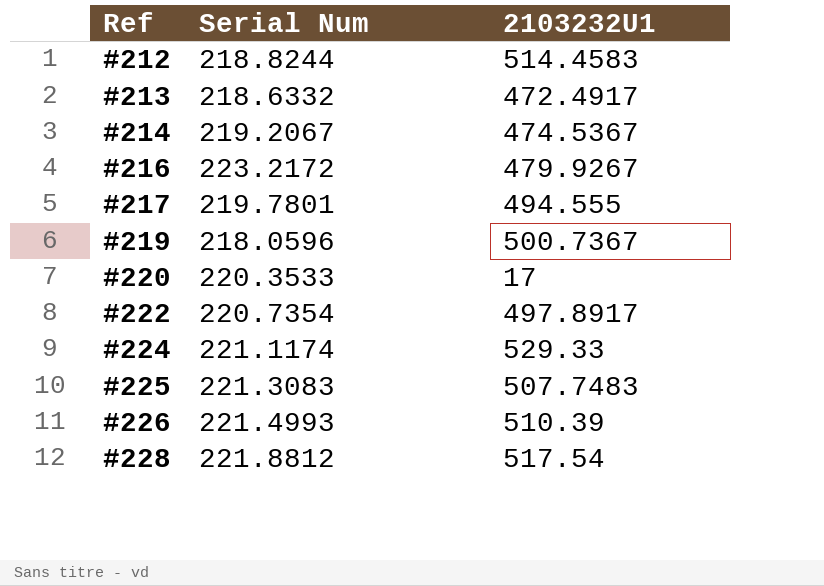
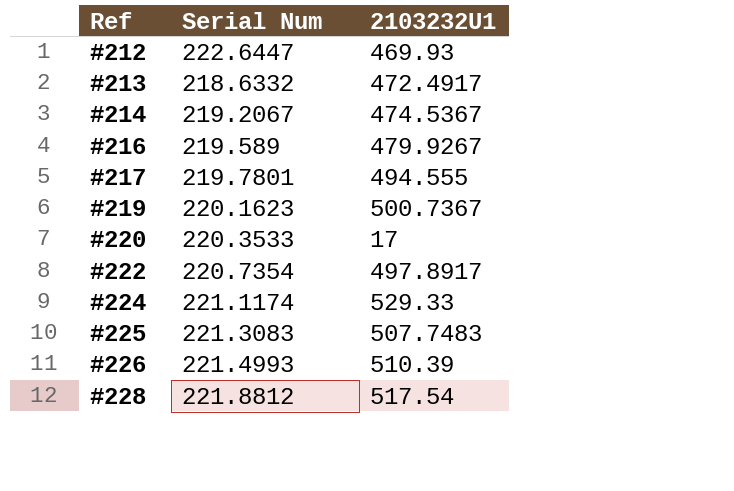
#212 | Serial Num: 218.8244 -> 222.6447
#212 | 2103232U1: 514.4583 -> 469.93
#216 | Serial Num: 223.2172 -> 219.589
#219 | Serial Num: 218.0596 -> 220.1623

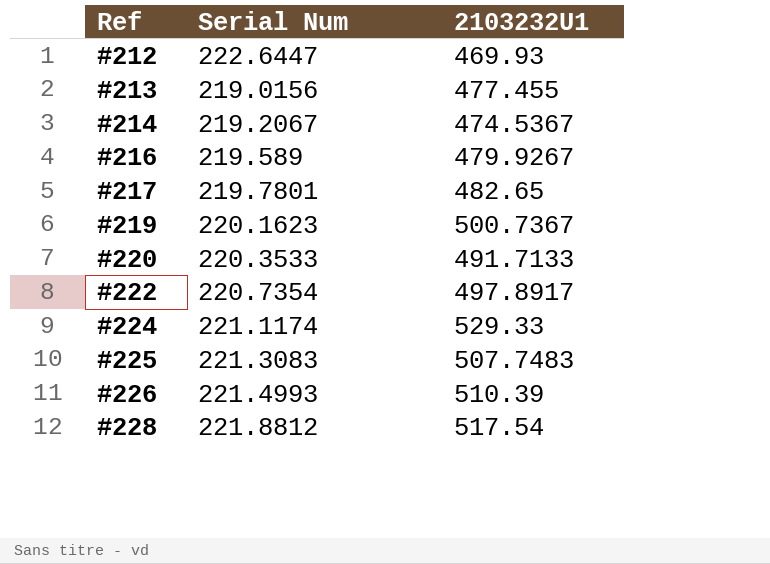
#213 | Serial Num: 218.6332 -> 219.0156
#213 | 2103232U1: 472.4917 -> 477.455
#217 | 2103232U1: 494.555 -> 482.65
#220 | 2103232U1: 17 -> 491.7133

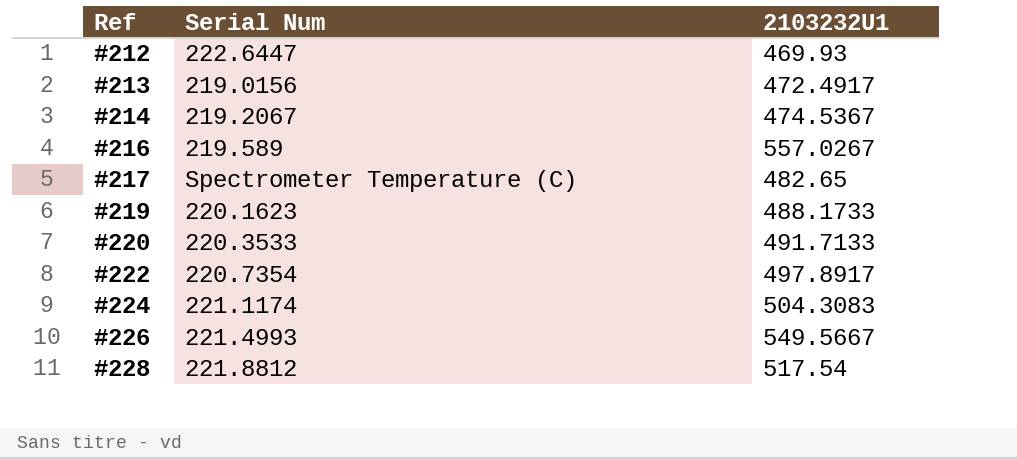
row #225: 221.3083 | 507.7483 -> none
#213 | 2103232U1: 477.455 -> 472.4917
#216 | 2103232U1: 479.9267 -> 557.0267
#217 | Serial Num: 219.7801 -> Spectrometer Temperature (C)
#219 | 2103232U1: 500.7367 -> 488.1733
#224 | 2103232U1: 529.33 -> 504.3083
#226 | 2103232U1: 510.39 -> 549.5667

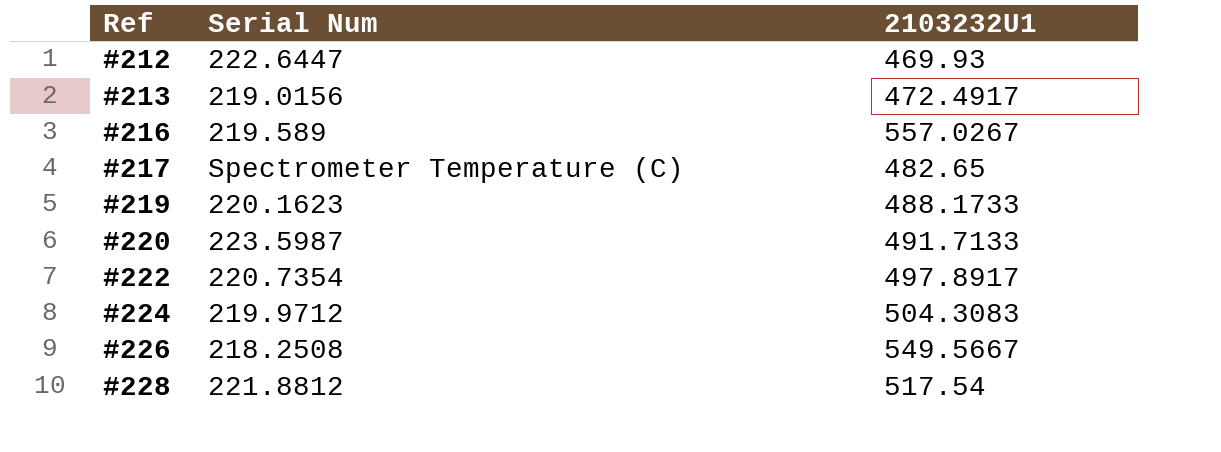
row #214: 219.2067 | 474.5367 -> none
#220 | Serial Num: 220.3533 -> 223.5987
#224 | Serial Num: 221.1174 -> 219.9712
#226 | Serial Num: 221.4993 -> 218.2508

